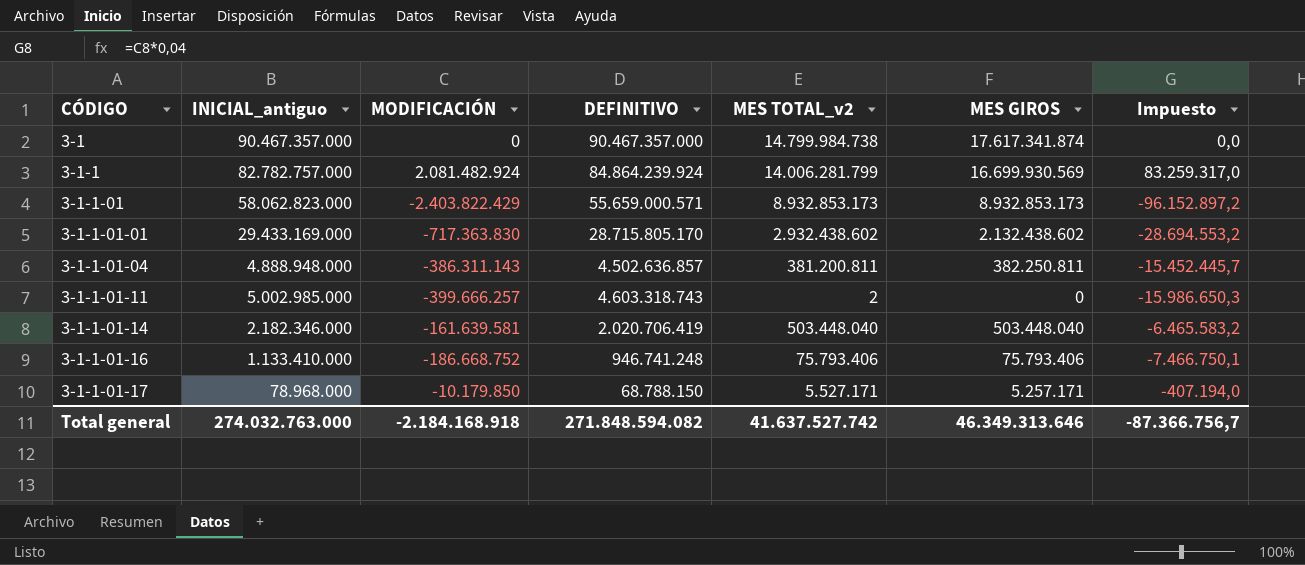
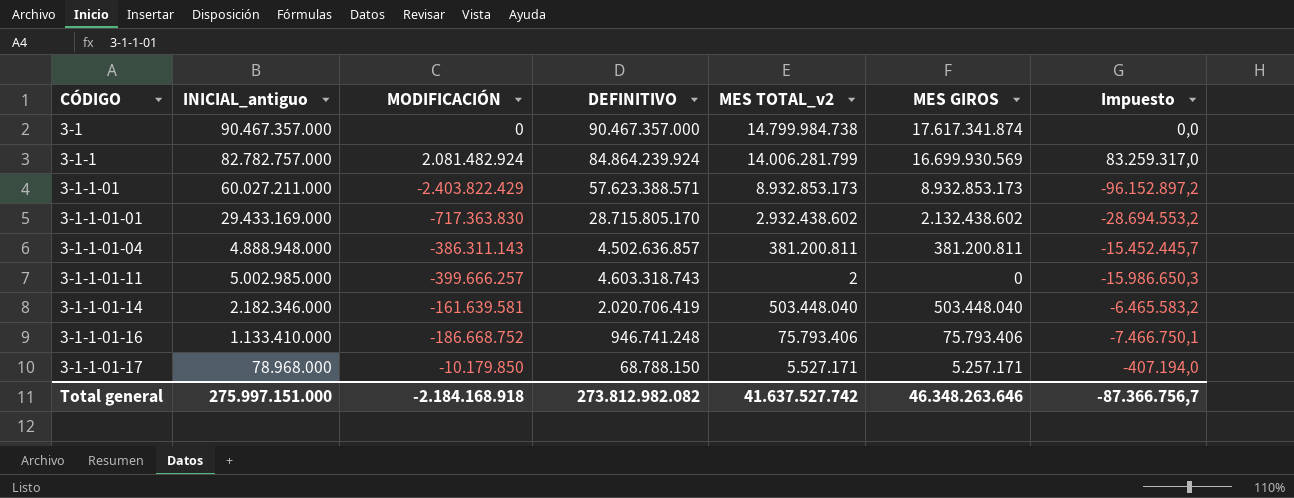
3-1-1-01 | INICIAL_antiguo: 58.062.823.000 -> 60.027.211.000
3-1-1-01 | DEFINITIVO: 55.659.000.571 -> 57.623.388.571
3-1-1-01-04 | MES GIROS: 382.250.811 -> 381.200.811
Total general | INICIAL_antiguo: 274.032.763.000 -> 275.997.151.000
Total general | DEFINITIVO: 271.848.594.082 -> 273.812.982.082
Total general | MES GIROS: 46.349.313.646 -> 46.348.263.646

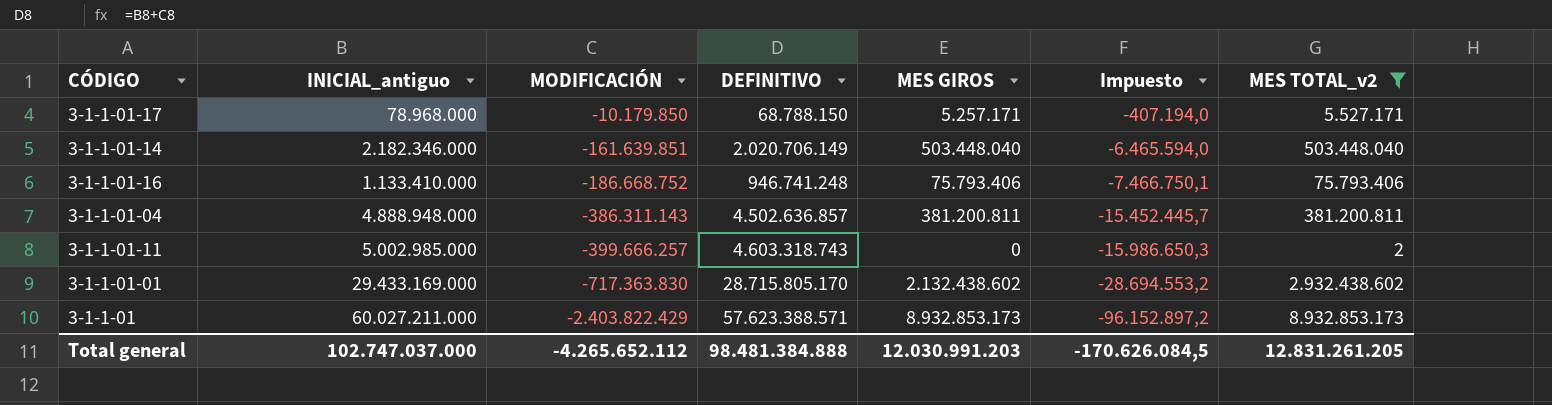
filter: none -> MES TOTAL_v2 <= 8.932.853.173
row order: CÓDIGO ascending -> MODIFICACIÓN descending
column MES TOTAL_v2 | position: 5 -> 7
3-1-1-01-14 | MODIFICACIÓN: -161.639.581 -> -161.639.851
3-1-1-01-14 | DEFINITIVO: 2.020.706.419 -> 2.020.706.149
3-1-1-01-14 | Impuesto: -6.465.583,2 -> -6.465.594,0
Total general | INICIAL_antiguo: 275.997.151.000 -> 102.747.037.000
Total general | MODIFICACIÓN: -2.184.168.918 -> -4.265.652.112
Total general | DEFINITIVO: 273.812.982.082 -> 98.481.384.888
Total general | MES GIROS: 46.348.263.646 -> 12.030.991.203
Total general | Impuesto: -87.366.756,7 -> -170.626.084,5
Total general | MES TOTAL_v2: 41.637.527.742 -> 12.831.261.205

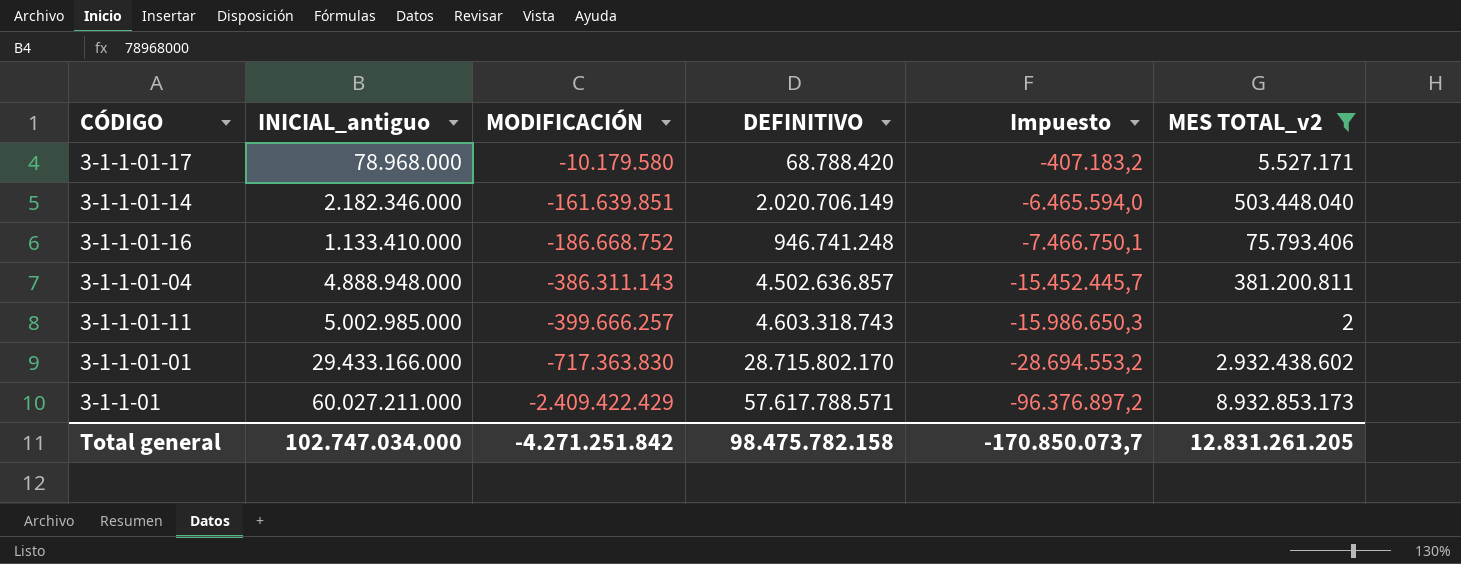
column MES GIROS | position: 5 -> none
3-1-1-01-17 | MODIFICACIÓN: -10.179.850 -> -10.179.580
3-1-1-01-17 | DEFINITIVO: 68.788.150 -> 68.788.420
3-1-1-01-17 | Impuesto: -407.194,0 -> -407.183,2
3-1-1-01-01 | INICIAL_antiguo: 29.433.169.000 -> 29.433.166.000
3-1-1-01-01 | DEFINITIVO: 28.715.805.170 -> 28.715.802.170
3-1-1-01 | MODIFICACIÓN: -2.403.822.429 -> -2.409.422.429
3-1-1-01 | DEFINITIVO: 57.623.388.571 -> 57.617.788.571
3-1-1-01 | Impuesto: -96.152.897,2 -> -96.376.897,2
Total general | INICIAL_antiguo: 102.747.037.000 -> 102.747.034.000
Total general | MODIFICACIÓN: -4.265.652.112 -> -4.271.251.842
Total general | DEFINITIVO: 98.481.384.888 -> 98.475.782.158
Total general | Impuesto: -170.626.084,5 -> -170.850.073,7

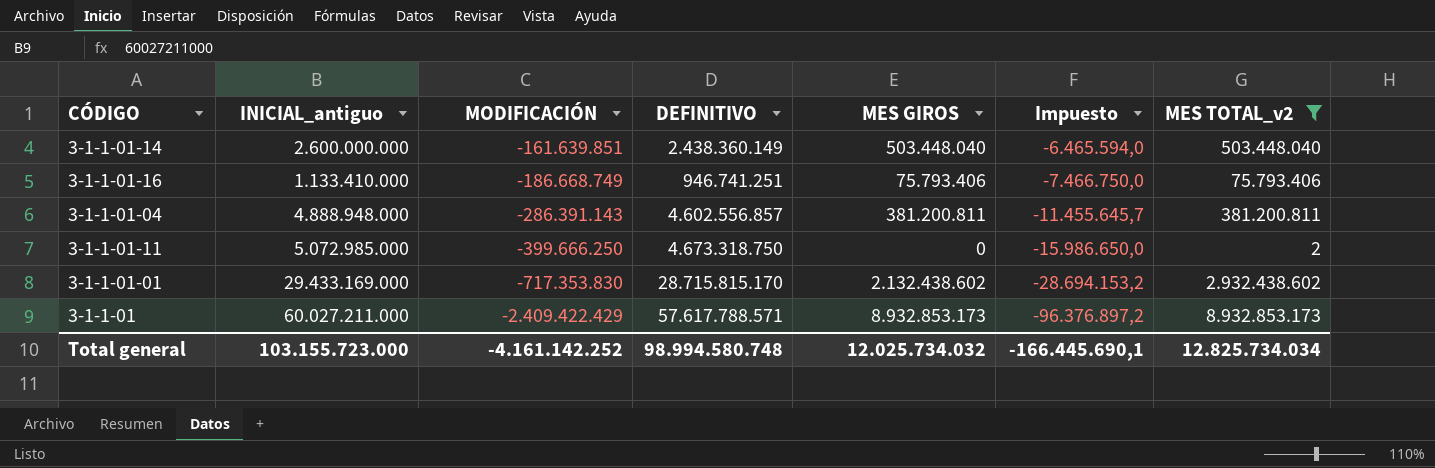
column MES GIROS | position: none -> 5
row 3-1-1-01-17: 78.968.000 | -10.179.580 | 68.788.420 | -407.183,2 | 5.527.171 -> none
3-1-1-01-14 | INICIAL_antiguo: 2.182.346.000 -> 2.600.000.000
3-1-1-01-14 | DEFINITIVO: 2.020.706.149 -> 2.438.360.149
3-1-1-01-16 | MODIFICACIÓN: -186.668.752 -> -186.668.749
3-1-1-01-16 | DEFINITIVO: 946.741.248 -> 946.741.251
3-1-1-01-16 | Impuesto: -7.466.750,1 -> -7.466.750,0
3-1-1-01-04 | MODIFICACIÓN: -386.311.143 -> -286.391.143
3-1-1-01-04 | DEFINITIVO: 4.502.636.857 -> 4.602.556.857
3-1-1-01-04 | Impuesto: -15.452.445,7 -> -11.455.645,7
3-1-1-01-11 | INICIAL_antiguo: 5.002.985.000 -> 5.072.985.000
3-1-1-01-11 | MODIFICACIÓN: -399.666.257 -> -399.666.250
3-1-1-01-11 | DEFINITIVO: 4.603.318.743 -> 4.673.318.750
3-1-1-01-11 | Impuesto: -15.986.650,3 -> -15.986.650,0
3-1-1-01-01 | INICIAL_antiguo: 29.433.166.000 -> 29.433.169.000
3-1-1-01-01 | MODIFICACIÓN: -717.363.830 -> -717.353.830
3-1-1-01-01 | DEFINITIVO: 28.715.802.170 -> 28.715.815.170
3-1-1-01-01 | Impuesto: -28.694.553,2 -> -28.694.153,2
Total general | INICIAL_antiguo: 102.747.034.000 -> 103.155.723.000
Total general | MODIFICACIÓN: -4.271.251.842 -> -4.161.142.252
Total general | DEFINITIVO: 98.475.782.158 -> 98.994.580.748
Total general | Impuesto: -170.850.073,7 -> -166.445.690,1
Total general | MES TOTAL_v2: 12.831.261.205 -> 12.825.734.034

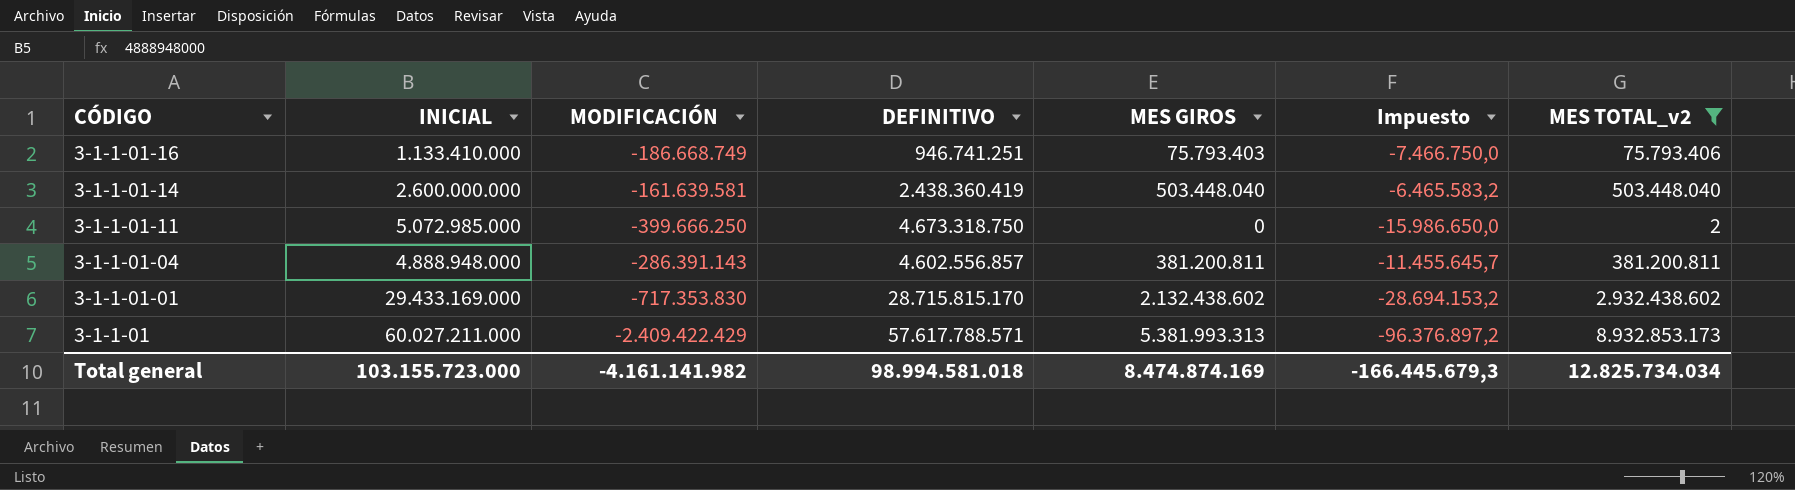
row order: MODIFICACIÓN descending -> CÓDIGO descending
column name: INICIAL_antiguo -> INICIAL
3-1-1-01-16 | MES GIROS: 75.793.406 -> 75.793.403
3-1-1-01-14 | MODIFICACIÓN: -161.639.851 -> -161.639.581
3-1-1-01-14 | DEFINITIVO: 2.438.360.149 -> 2.438.360.419
3-1-1-01-14 | Impuesto: -6.465.594,0 -> -6.465.583,2
3-1-1-01 | MES GIROS: 8.932.853.173 -> 5.381.993.313
Total general | MODIFICACIÓN: -4.161.142.252 -> -4.161.141.982
Total general | DEFINITIVO: 98.994.580.748 -> 98.994.581.018
Total general | MES GIROS: 12.025.734.032 -> 8.474.874.169
Total general | Impuesto: -166.445.690,1 -> -166.445.679,3

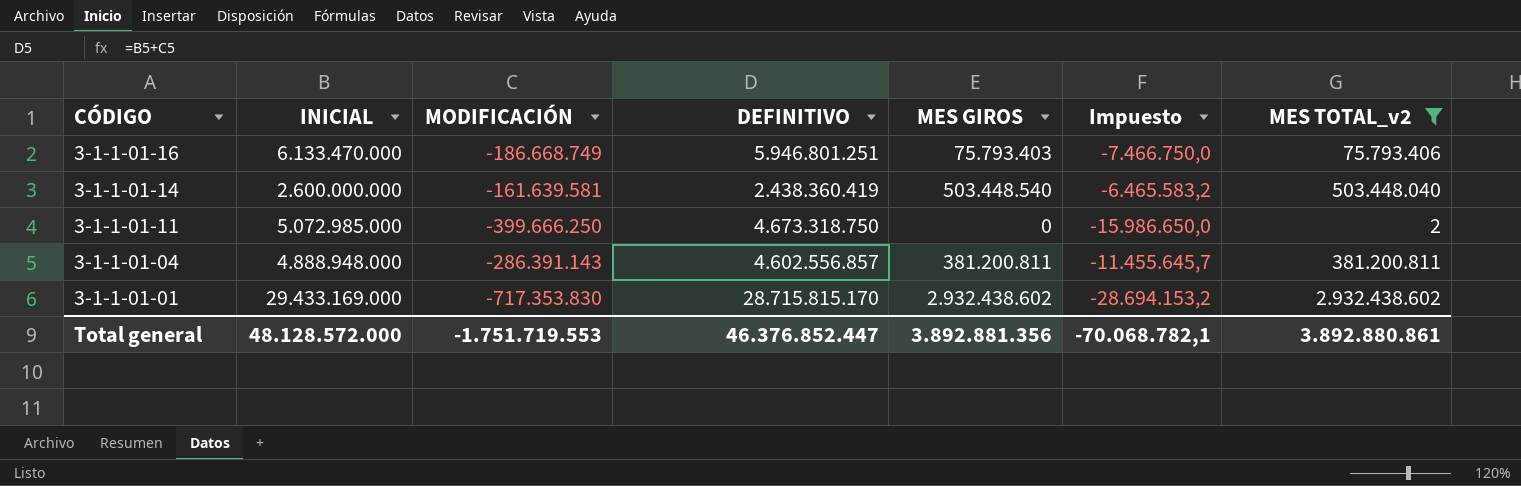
row 3-1-1-01: 60.027.211.000 | -2.409.422.429 | 57.617.788.571 | 5.381.993.313 | -96.376.897,2 | 8.932.853.173 -> none
3-1-1-01-16 | INICIAL: 1.133.410.000 -> 6.133.470.000
3-1-1-01-16 | DEFINITIVO: 946.741.251 -> 5.946.801.251
3-1-1-01-14 | MES GIROS: 503.448.040 -> 503.448.540
3-1-1-01-01 | MES GIROS: 2.132.438.602 -> 2.932.438.602
Total general | INICIAL: 103.155.723.000 -> 48.128.572.000
Total general | MODIFICACIÓN: -4.161.141.982 -> -1.751.719.553
Total general | DEFINITIVO: 98.994.581.018 -> 46.376.852.447
Total general | MES GIROS: 8.474.874.169 -> 3.892.881.356
Total general | Impuesto: -166.445.679,3 -> -70.068.782,1
Total general | MES TOTAL_v2: 12.825.734.034 -> 3.892.880.861

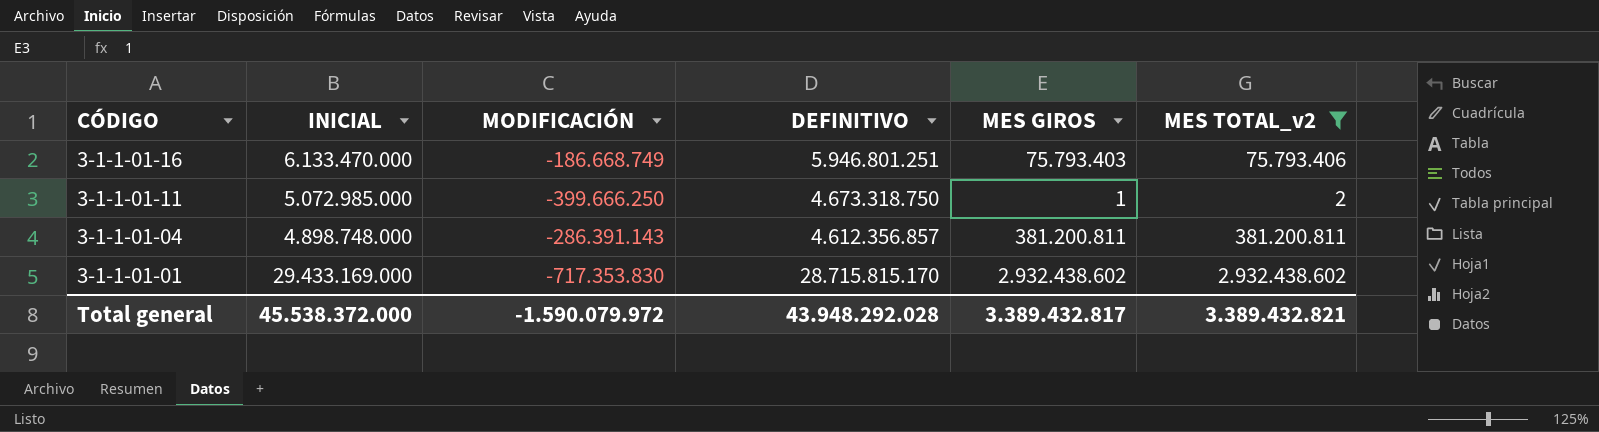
column Impuesto | formula: [MODIFICACIÓN] * 0,04 -> none
row 3-1-1-01-14: 2.600.000.000 | -161.639.581 | 2.438.360.419 | 503.448.540 | -6.465.583,2 | 503.448.040 -> none
3-1-1-01-11 | MES GIROS: 0 -> 1
3-1-1-01-04 | INICIAL: 4.888.948.000 -> 4.898.748.000
3-1-1-01-04 | DEFINITIVO: 4.602.556.857 -> 4.612.356.857
Total general | INICIAL: 48.128.572.000 -> 45.538.372.000
Total general | MODIFICACIÓN: -1.751.719.553 -> -1.590.079.972
Total general | DEFINITIVO: 46.376.852.447 -> 43.948.292.028
Total general | MES GIROS: 3.892.881.356 -> 3.389.432.817
Total general | MES TOTAL_v2: 3.892.880.861 -> 3.389.432.821

